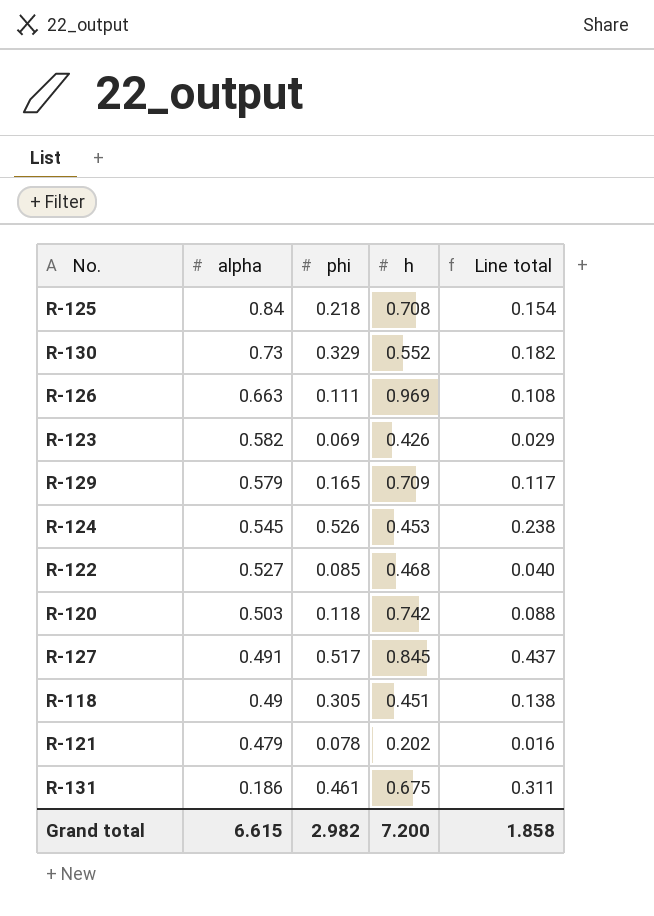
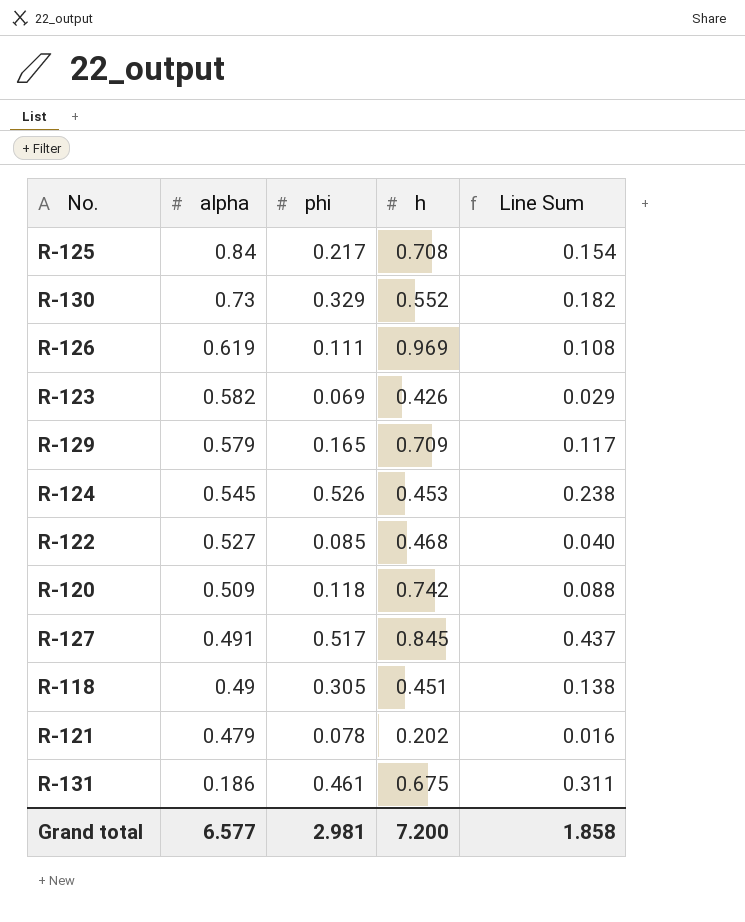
column name: Line total -> Line Sum
R-125 | phi: 0.218 -> 0.217
R-126 | alpha: 0.663 -> 0.619
R-120 | alpha: 0.503 -> 0.509
Grand total | alpha: 6.615 -> 6.577
Grand total | phi: 2.982 -> 2.981

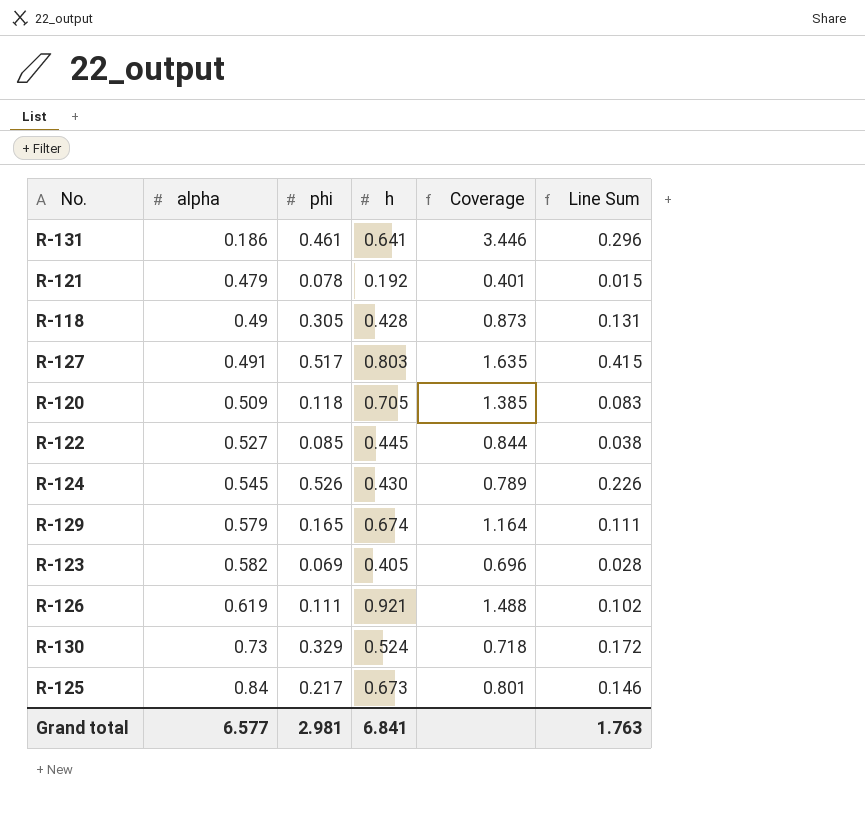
row order: alpha descending -> alpha ascending
column Coverage | formula: none -> [h] / [alpha]
R-131 | h: 0.675 -> 0.641
R-131 | Line Sum: 0.311 -> 0.296
R-121 | h: 0.202 -> 0.192
R-121 | Line Sum: 0.016 -> 0.015
R-118 | h: 0.451 -> 0.428
R-118 | Line Sum: 0.138 -> 0.131
R-127 | h: 0.845 -> 0.803
R-127 | Line Sum: 0.437 -> 0.415
R-120 | h: 0.742 -> 0.705
R-120 | Line Sum: 0.088 -> 0.083
R-122 | h: 0.468 -> 0.445
R-122 | Line Sum: 0.040 -> 0.038
R-124 | h: 0.453 -> 0.430
R-124 | Line Sum: 0.238 -> 0.226
R-129 | h: 0.709 -> 0.674
R-129 | Line Sum: 0.117 -> 0.111
R-123 | h: 0.426 -> 0.405
R-123 | Line Sum: 0.029 -> 0.028
R-126 | h: 0.969 -> 0.921
R-126 | Line Sum: 0.108 -> 0.102
R-130 | h: 0.552 -> 0.524
R-130 | Line Sum: 0.182 -> 0.172
R-125 | h: 0.708 -> 0.673
R-125 | Line Sum: 0.154 -> 0.146
Grand total | h: 7.200 -> 6.841
Grand total | Line Sum: 1.858 -> 1.763

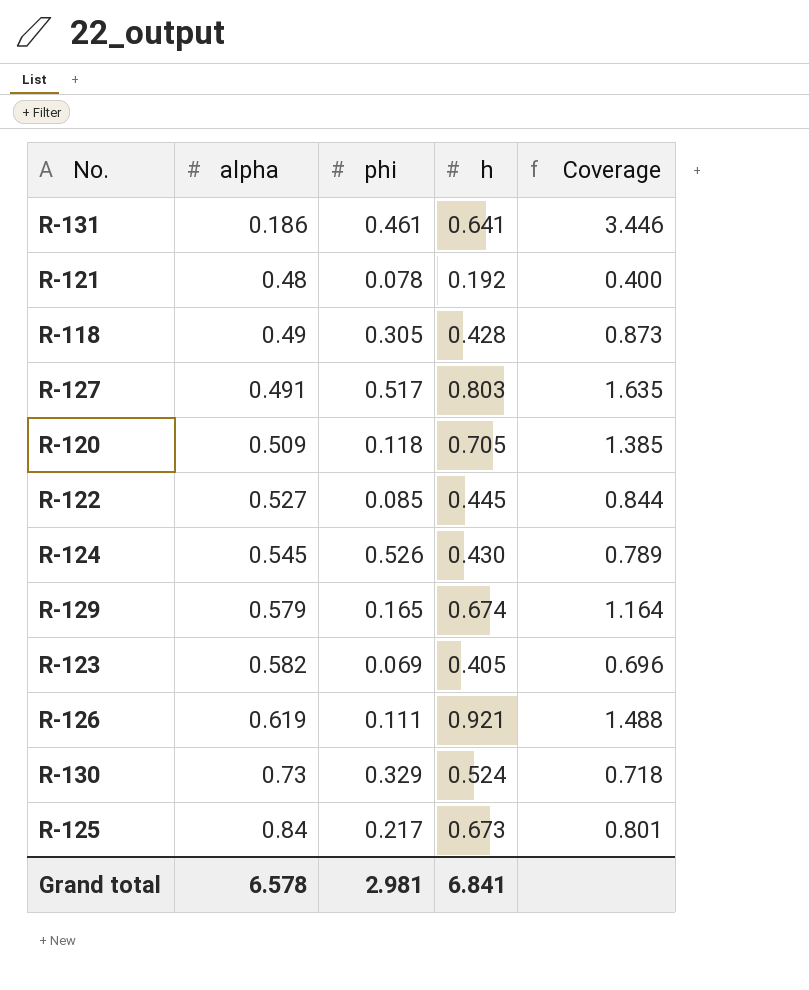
column Line Sum | formula: [phi] * [h] -> none
R-121 | alpha: 0.479 -> 0.48
R-121 | Coverage: 0.401 -> 0.400
Grand total | alpha: 6.577 -> 6.578

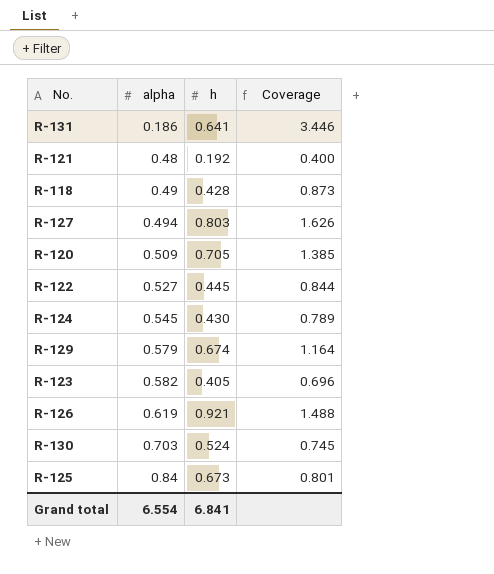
column phi | position: 3 -> none
R-127 | alpha: 0.491 -> 0.494
R-127 | Coverage: 1.635 -> 1.626
R-130 | alpha: 0.73 -> 0.703
R-130 | Coverage: 0.718 -> 0.745
Grand total | alpha: 6.578 -> 6.554

